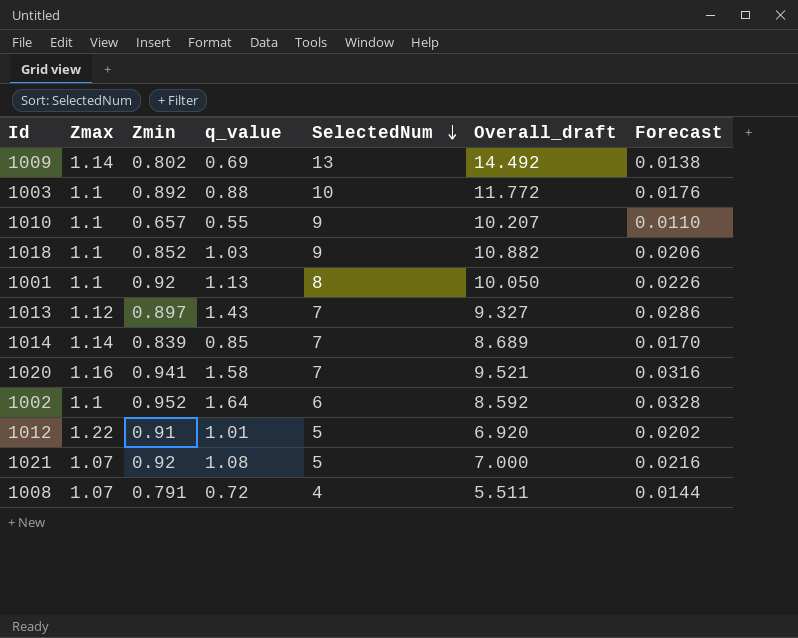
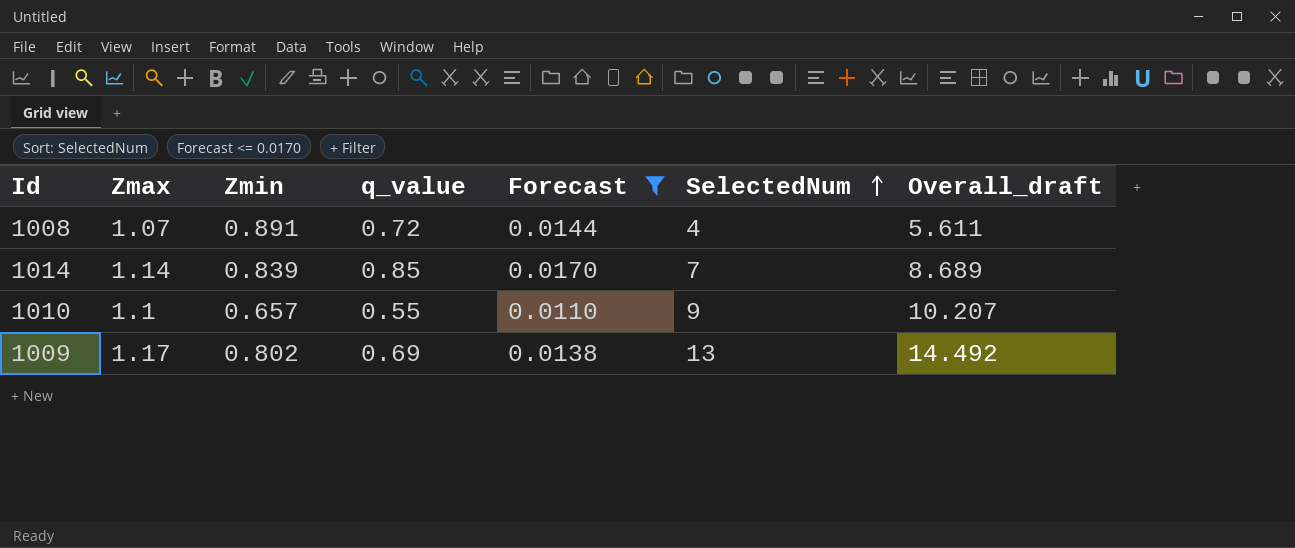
filter: none -> Forecast <= 0.0170
row order: SelectedNum descending -> SelectedNum ascending
column Forecast | position: 7 -> 5
1008 | Zmin: 0.791 -> 0.891
1008 | Overall_draft: 5.511 -> 5.611
1009 | Zmax: 1.14 -> 1.17

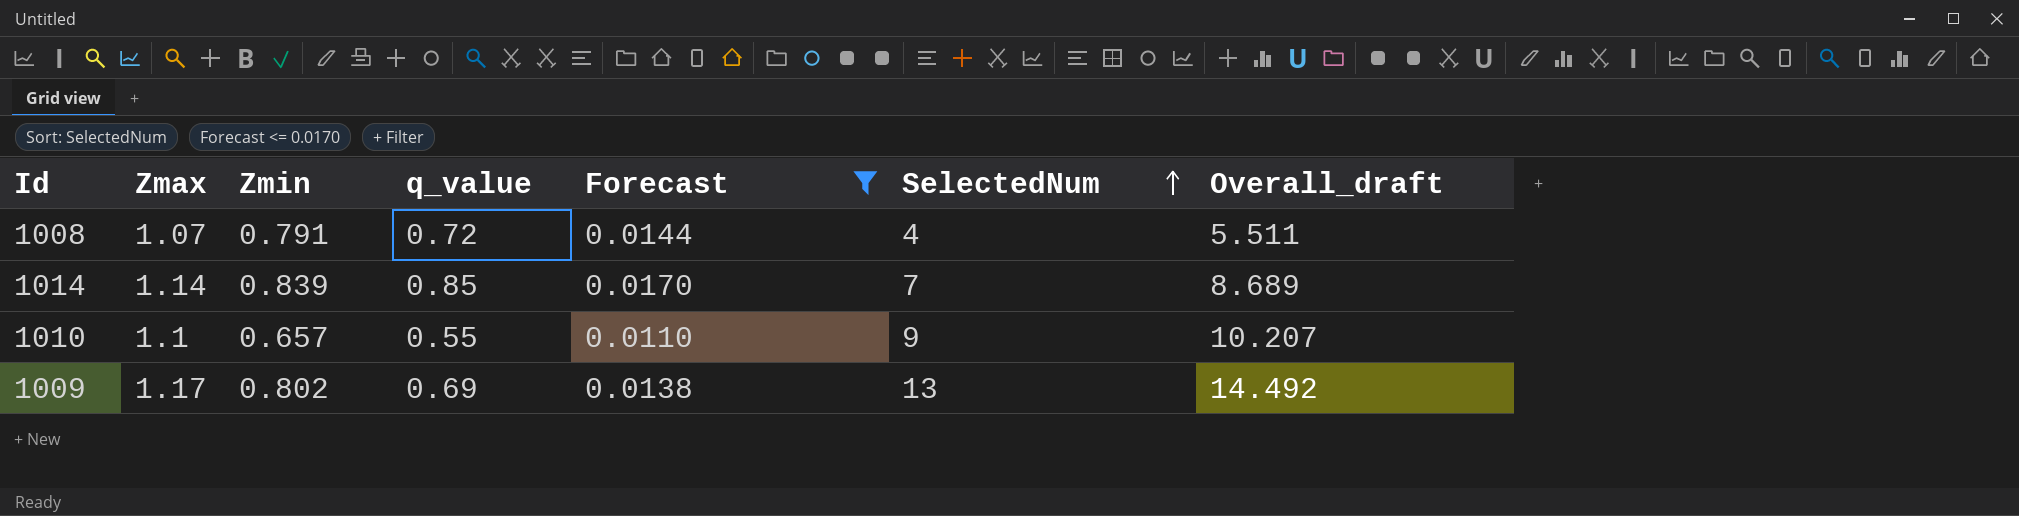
1008 | Zmin: 0.891 -> 0.791
1008 | Overall_draft: 5.611 -> 5.511

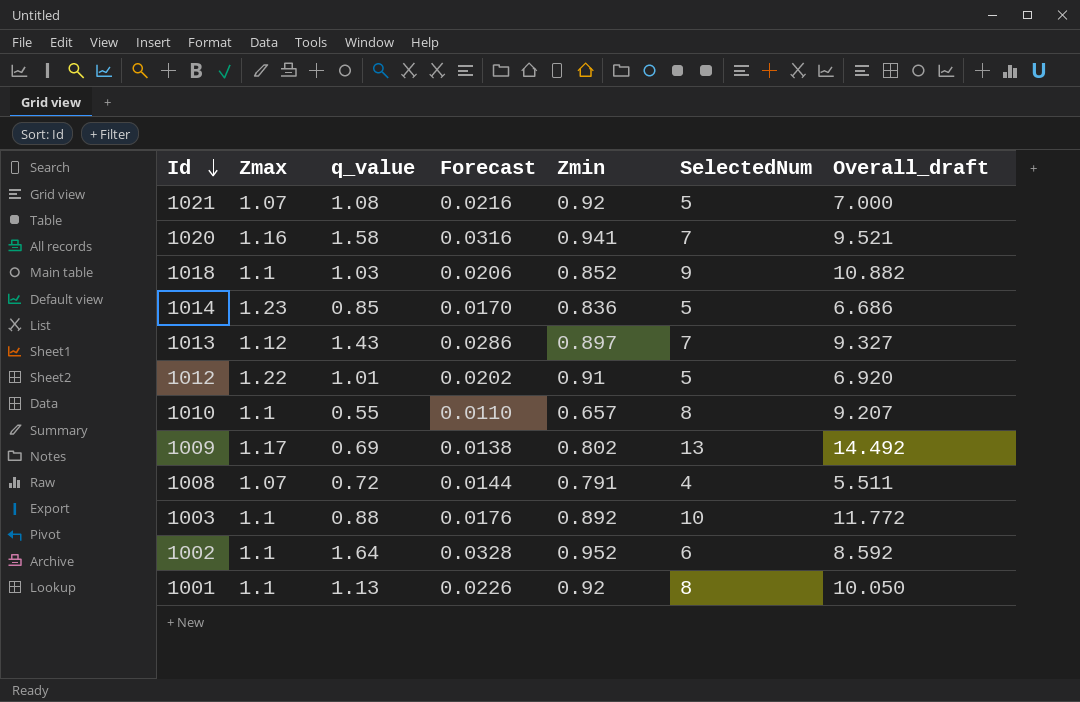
filter: Forecast <= 0.0170 -> none
row order: SelectedNum ascending -> Id descending
column Zmin | position: 3 -> 5
1014 | Zmax: 1.14 -> 1.23
1014 | Zmin: 0.839 -> 0.836
1014 | SelectedNum: 7 -> 5
1014 | Overall_draft: 8.689 -> 6.686
1010 | SelectedNum: 9 -> 8
1010 | Overall_draft: 10.207 -> 9.207

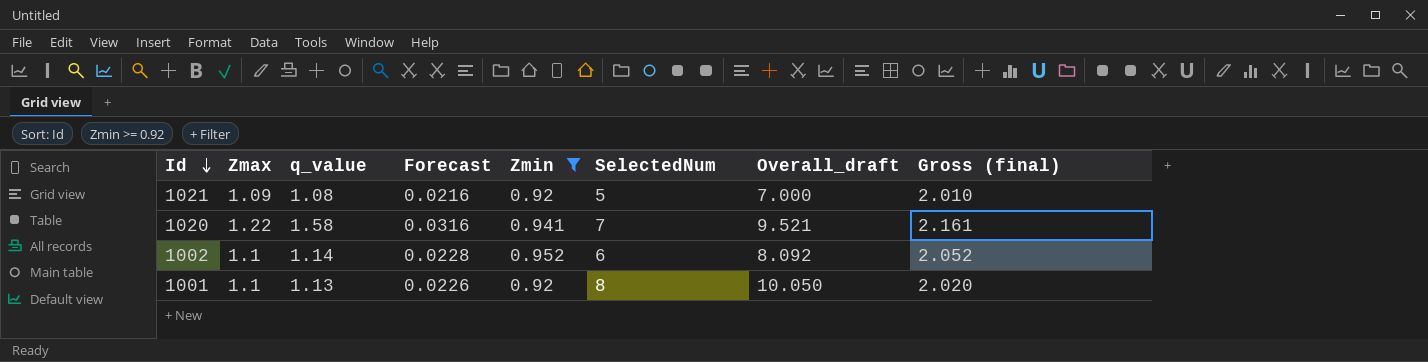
filter: none -> Zmin >= 0.92
column Gross (final) | formula: none -> [Zmax] + [Zmin]
1021 | Zmax: 1.07 -> 1.09
1020 | Zmax: 1.16 -> 1.22
1002 | q_value: 1.64 -> 1.14
1002 | Forecast: 0.0328 -> 0.0228
1002 | Overall_draft: 8.592 -> 8.092

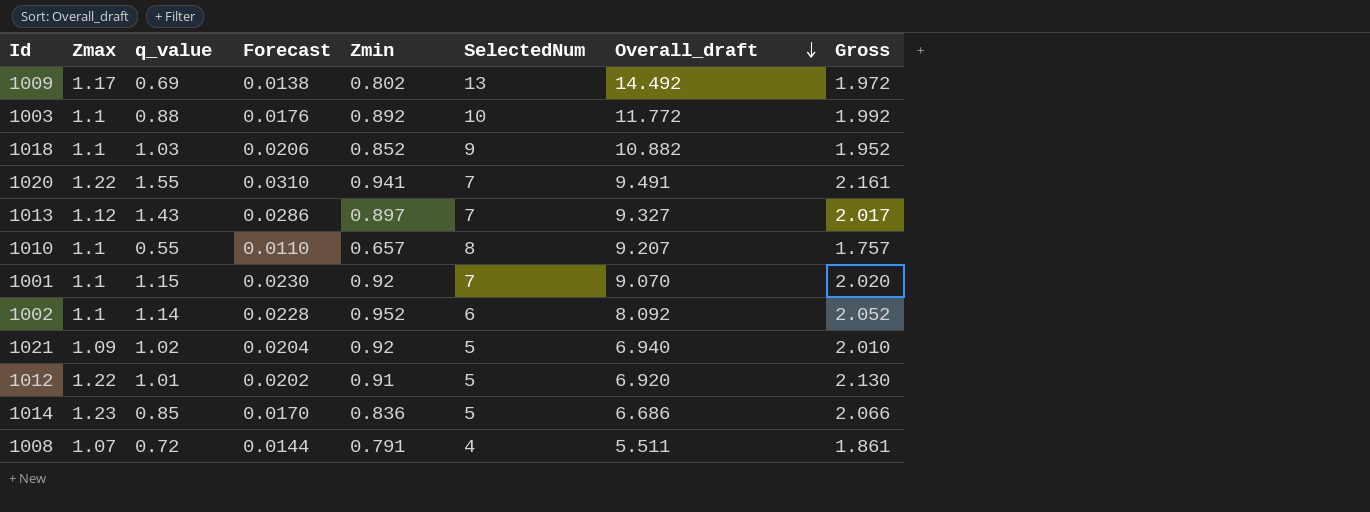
filter: Zmin >= 0.92 -> none
row order: Id descending -> Overall_draft descending
column name: Gross (final) -> Gross
1020 | q_value: 1.58 -> 1.55
1020 | Forecast: 0.0316 -> 0.0310
1020 | Overall_draft: 9.521 -> 9.491
1001 | q_value: 1.13 -> 1.15
1001 | Forecast: 0.0226 -> 0.0230
1001 | SelectedNum: 8 -> 7
1001 | Overall_draft: 10.050 -> 9.070
1021 | q_value: 1.08 -> 1.02
1021 | Forecast: 0.0216 -> 0.0204
1021 | Overall_draft: 7.000 -> 6.940

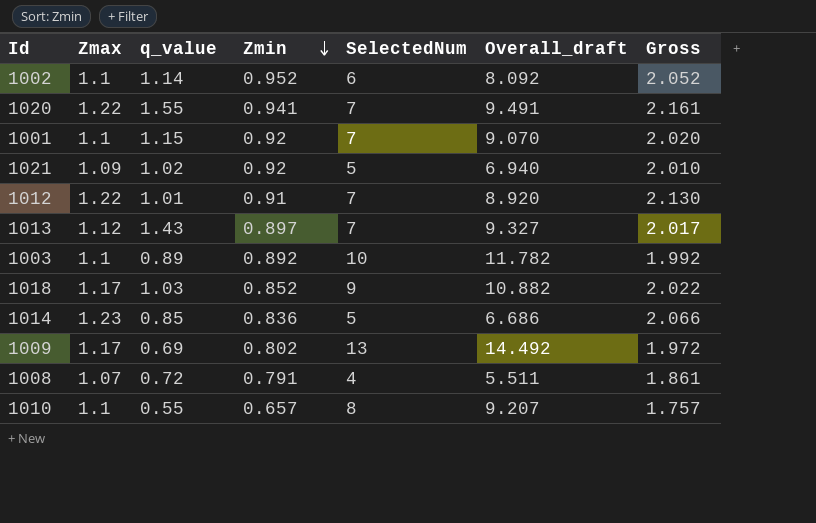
row order: Overall_draft descending -> Zmin descending
column Forecast | formula: [q_value] * 0.02 -> none
1012 | SelectedNum: 5 -> 7
1012 | Overall_draft: 6.920 -> 8.920
1003 | q_value: 0.88 -> 0.89
1003 | Overall_draft: 11.772 -> 11.782
1018 | Zmax: 1.1 -> 1.17
1018 | Gross: 1.952 -> 2.022

